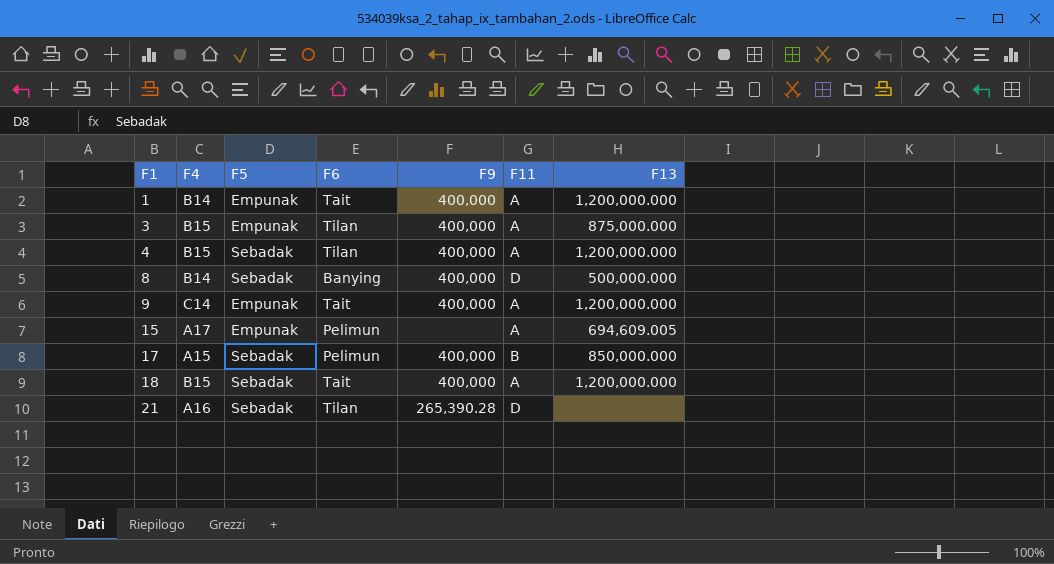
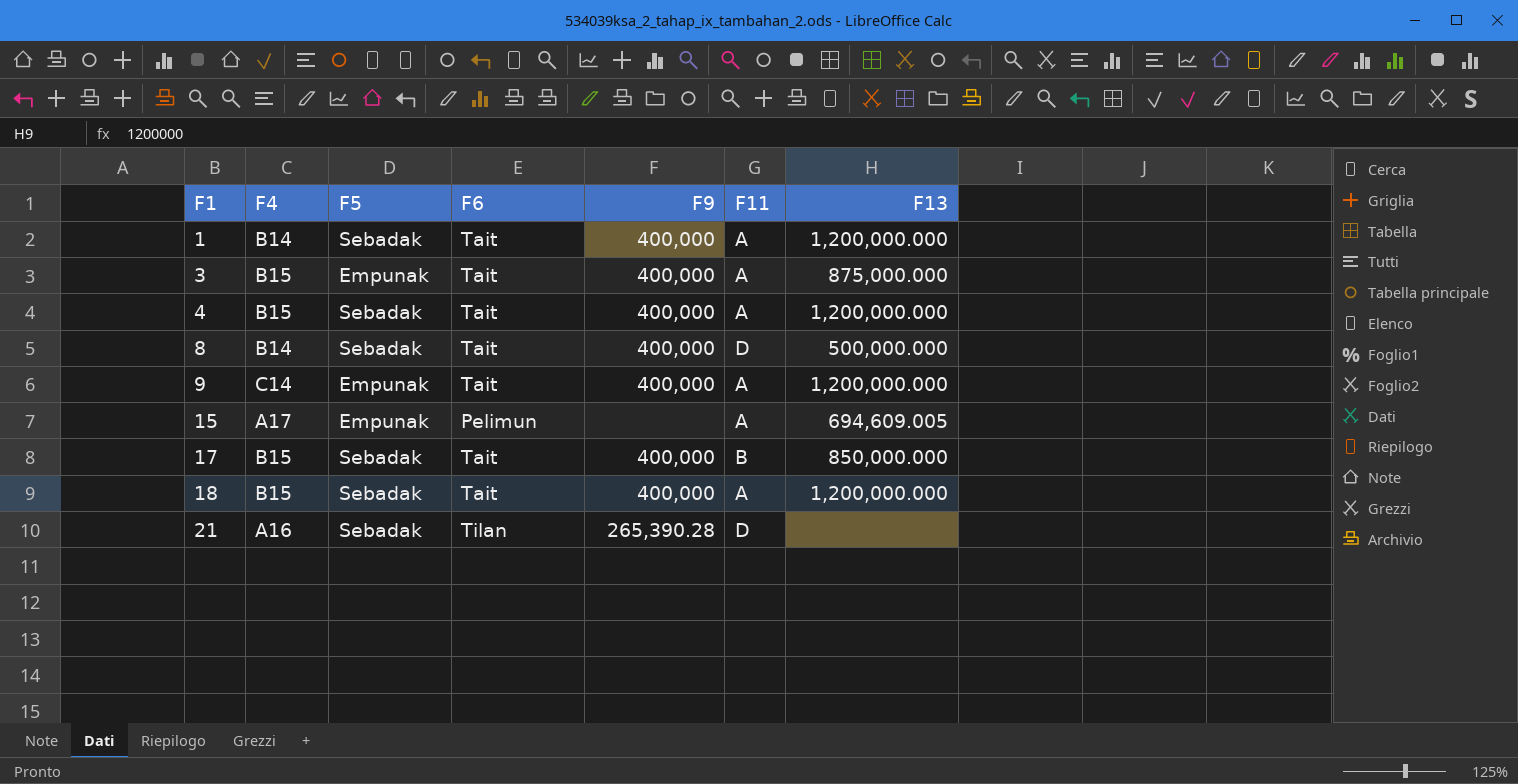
1 | F5: Empunak -> Sebadak
3 | F6: Tilan -> Tait
4 | F6: Tilan -> Tait
8 | F6: Banying -> Tait
17 | F4: A15 -> B15
17 | F6: Pelimun -> Tait

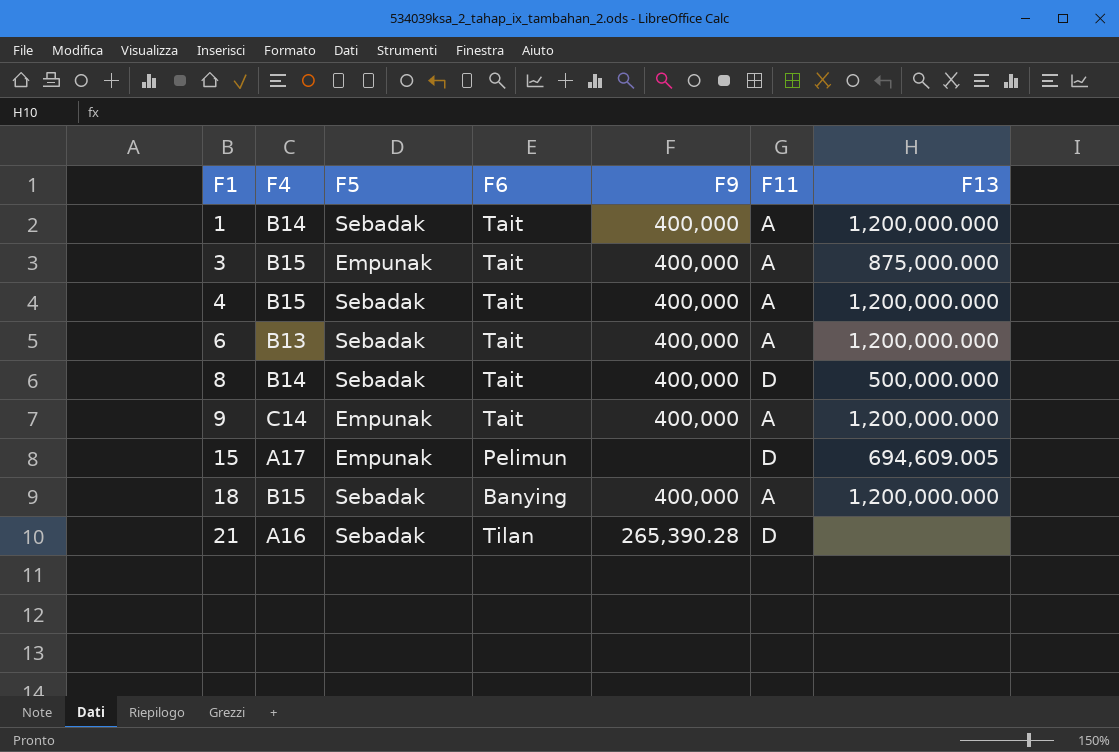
row 17: B15 | Sebadak | Tait | 400,000 | B | 850,000.000 -> none
row 6: none -> B13 | Sebadak | Tait | 400,000 | A | 1,200,000.000
15 | F11: A -> D
18 | F6: Tait -> Banying

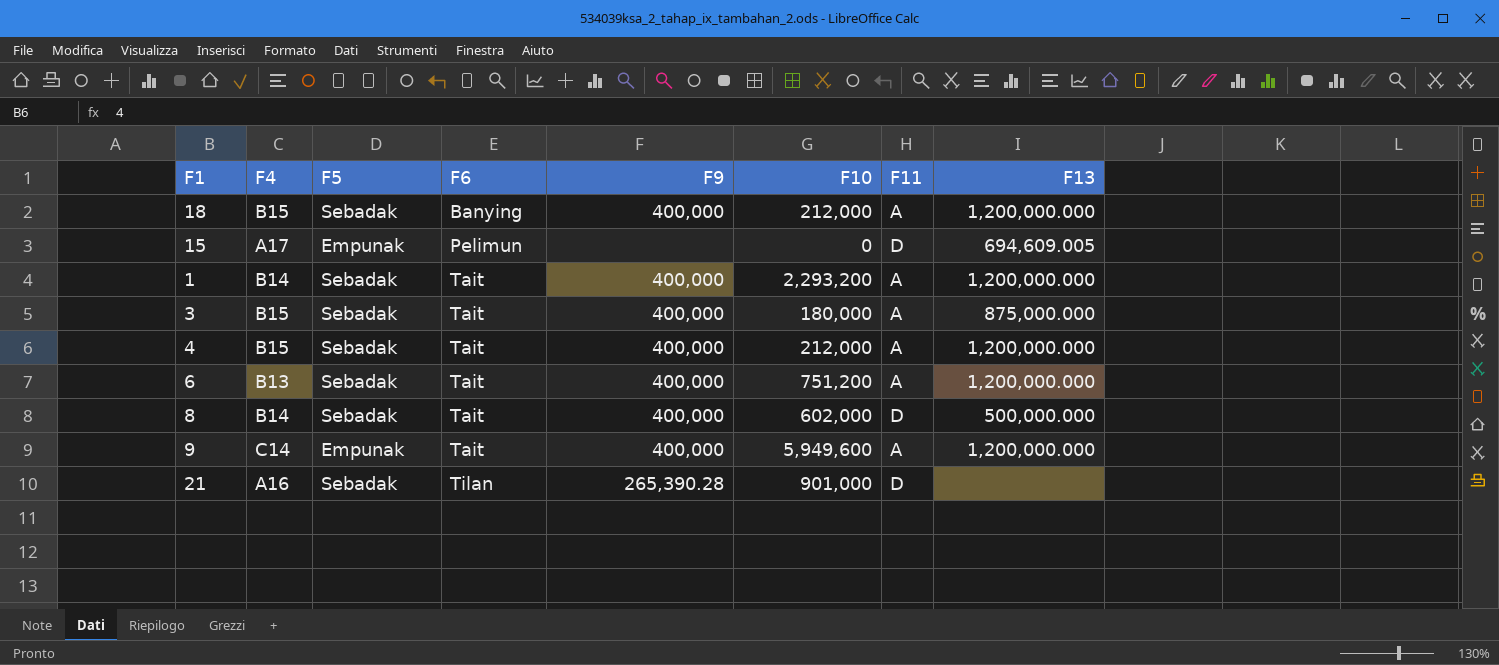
row order: F1 ascending -> F6 ascending
column F10 | position: none -> 6
3 | F5: Empunak -> Sebadak

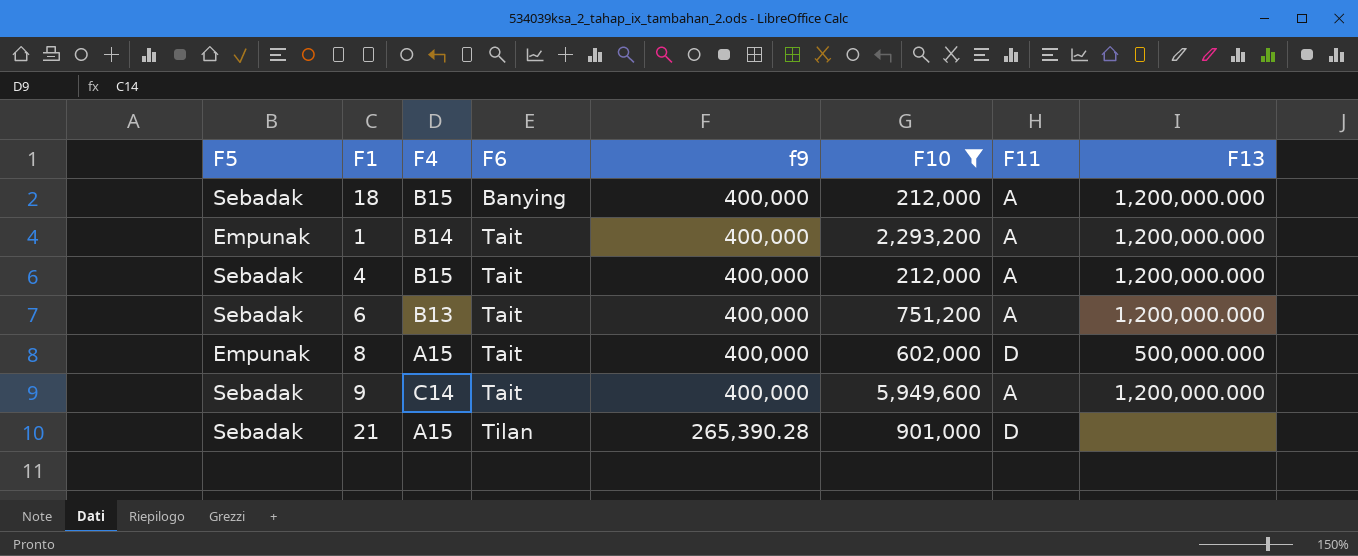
filter: none -> F10 >= 212,000
column F5 | position: 3 -> 1
column name: F9 -> f9
1 | F5: Sebadak -> Empunak
8 | F5: Sebadak -> Empunak
8 | F4: B14 -> A15
9 | F5: Empunak -> Sebadak
21 | F4: A16 -> A15

